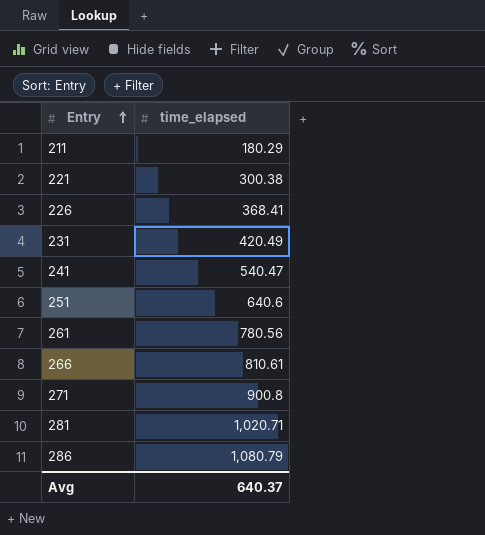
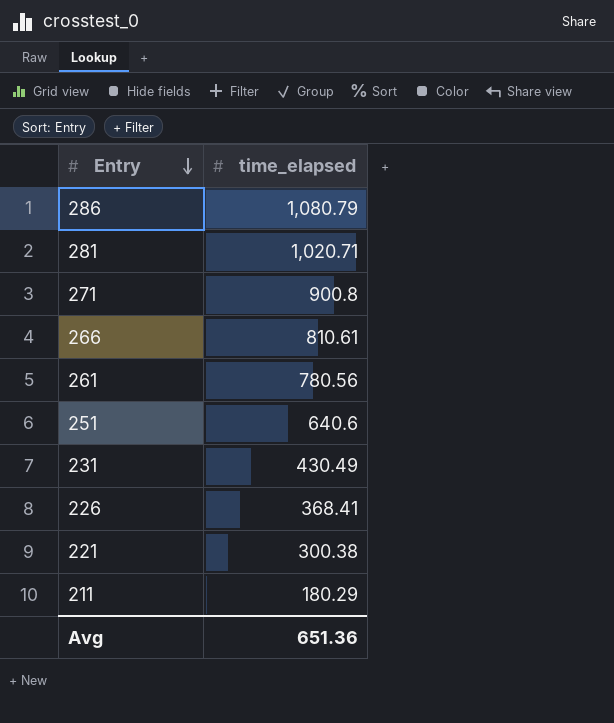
row order: Entry ascending -> Entry descending
row 241: 540.47 -> none
231 | time_elapsed: 420.49 -> 430.49
Avg | time_elapsed: 640.37 -> 651.36

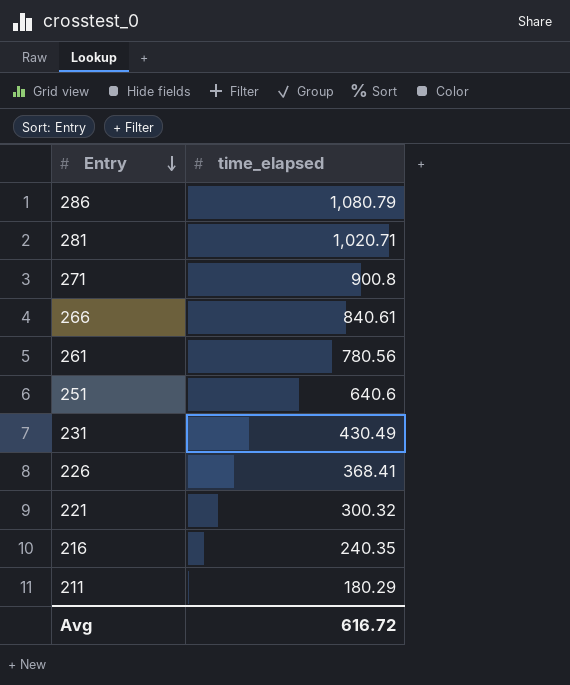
266 | time_elapsed: 810.61 -> 840.61
221 | time_elapsed: 300.38 -> 300.32
row 216: none -> 240.35
Avg | time_elapsed: 651.36 -> 616.72

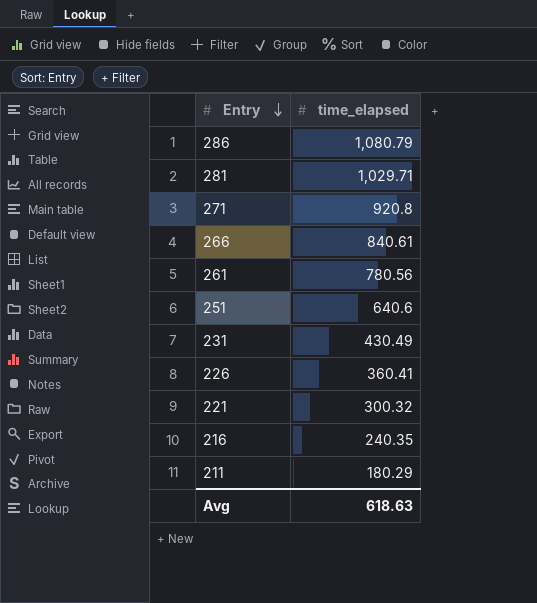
281 | time_elapsed: 1,020.71 -> 1,029.71
271 | time_elapsed: 900.8 -> 920.8
226 | time_elapsed: 368.41 -> 360.41
Avg | time_elapsed: 616.72 -> 618.63

